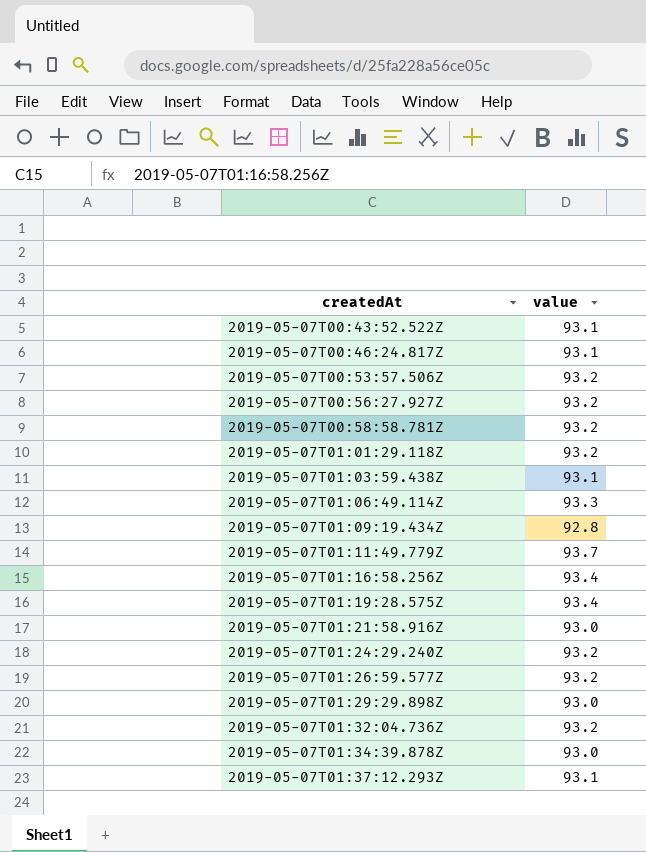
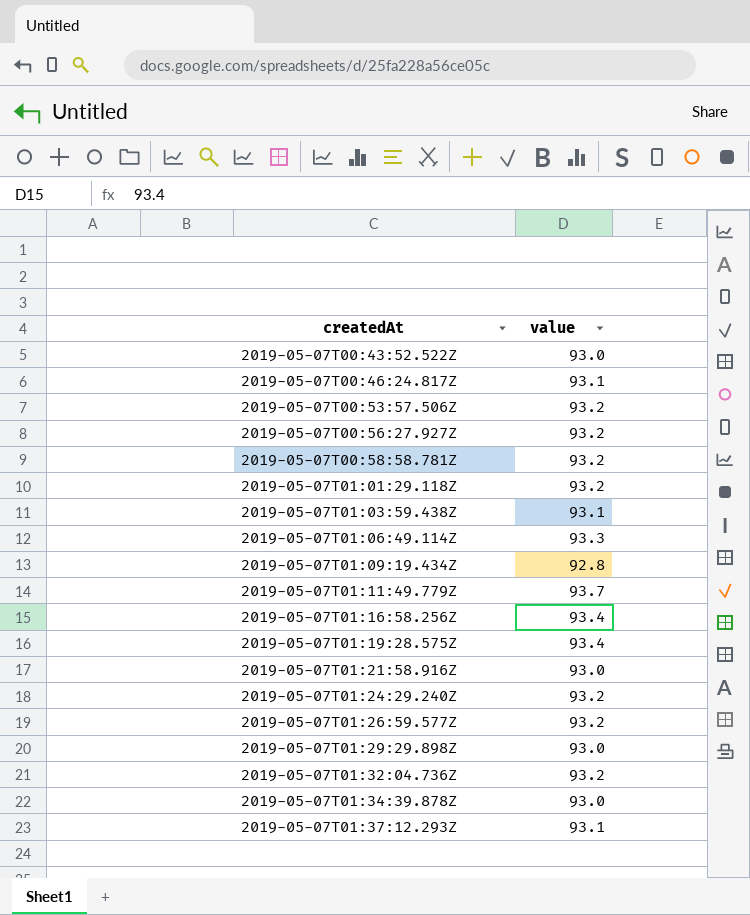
2019-05-07T00:43:52.522Z | value: 93.1 -> 93.0

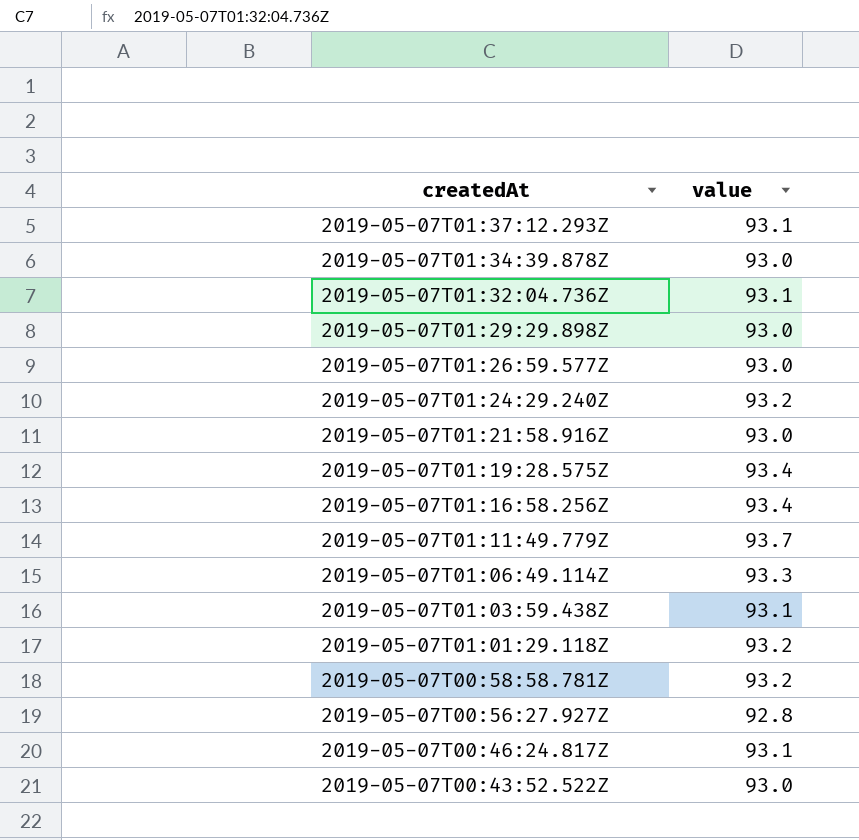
row order: createdAt ascending -> createdAt descending
row 2019-05-07T00:53:57.506Z: 93.2 -> none
row 2019-05-07T01:09:19.434Z: 92.8 -> none
2019-05-07T01:32:04.736Z | value: 93.2 -> 93.1
2019-05-07T01:26:59.577Z | value: 93.2 -> 93.0
2019-05-07T00:56:27.927Z | value: 93.2 -> 92.8

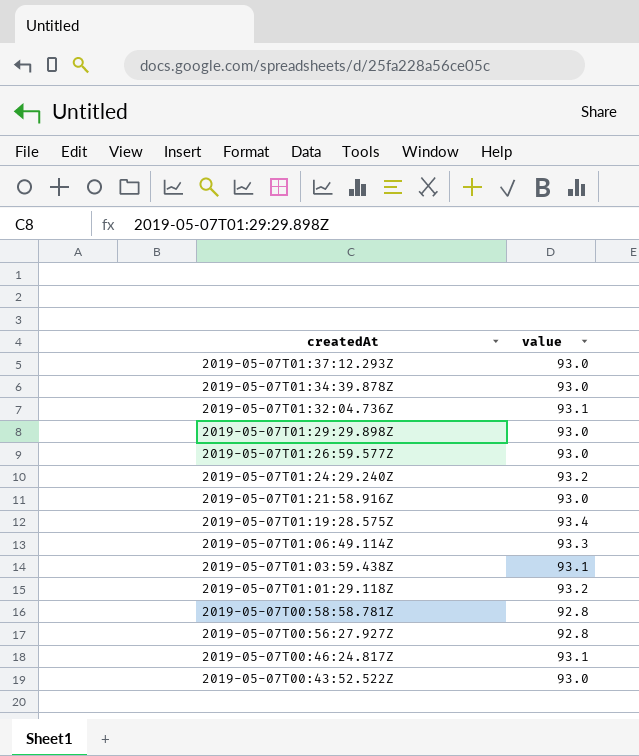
row 2019-05-07T01:16:58.256Z: 93.4 -> none
row 2019-05-07T01:11:49.779Z: 93.7 -> none
2019-05-07T01:37:12.293Z | value: 93.1 -> 93.0
2019-05-07T00:58:58.781Z | value: 93.2 -> 92.8

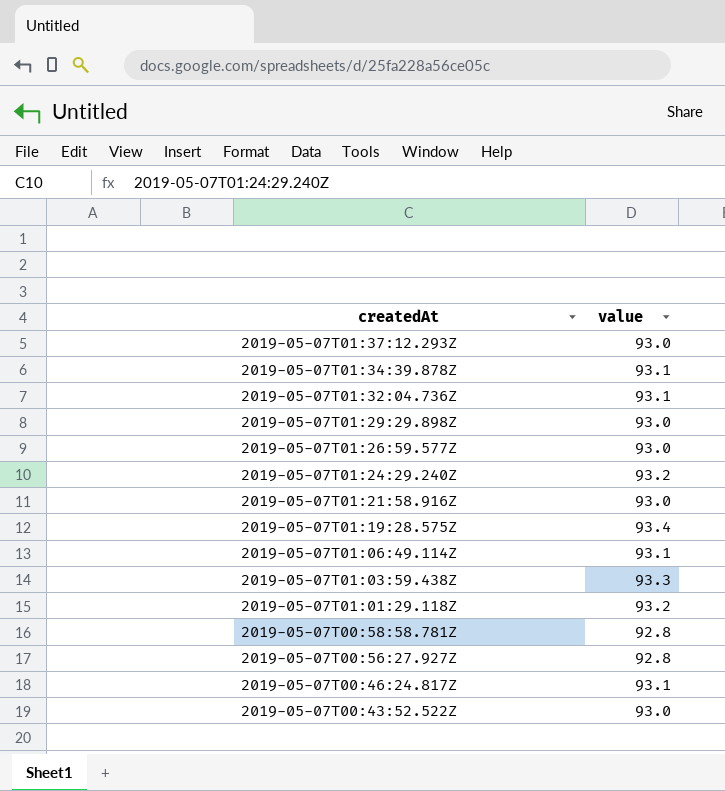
2019-05-07T01:34:39.878Z | value: 93.0 -> 93.1
2019-05-07T01:06:49.114Z | value: 93.3 -> 93.1
2019-05-07T01:03:59.438Z | value: 93.1 -> 93.3

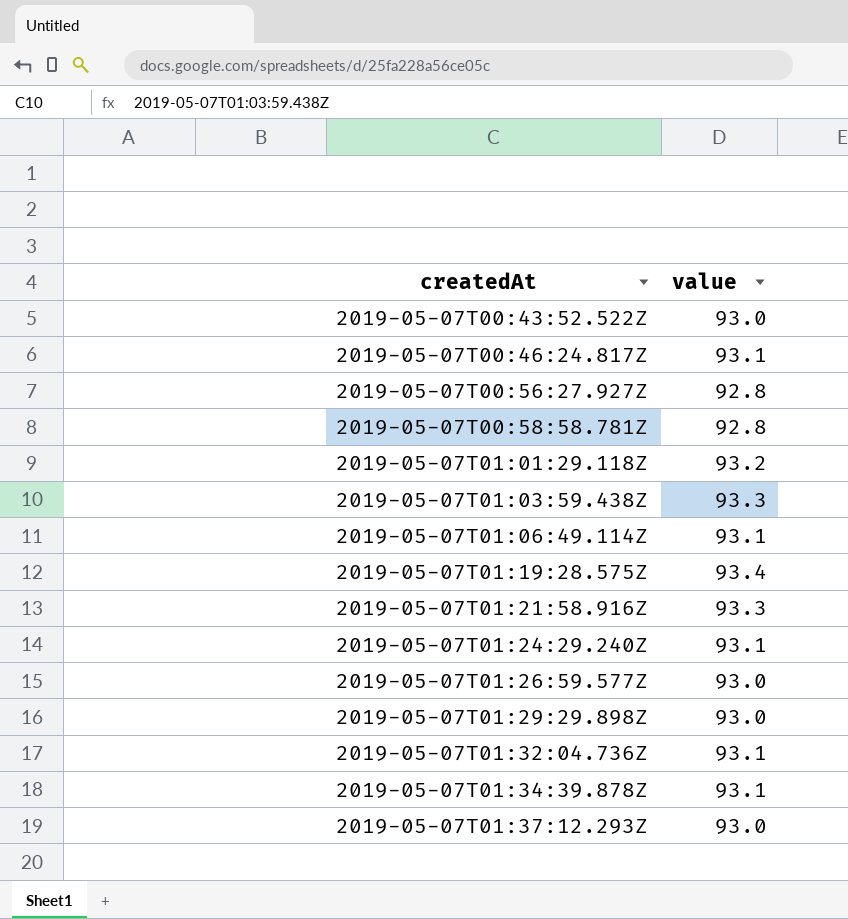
row order: createdAt descending -> createdAt ascending
2019-05-07T01:21:58.916Z | value: 93.0 -> 93.3
2019-05-07T01:24:29.240Z | value: 93.2 -> 93.1

